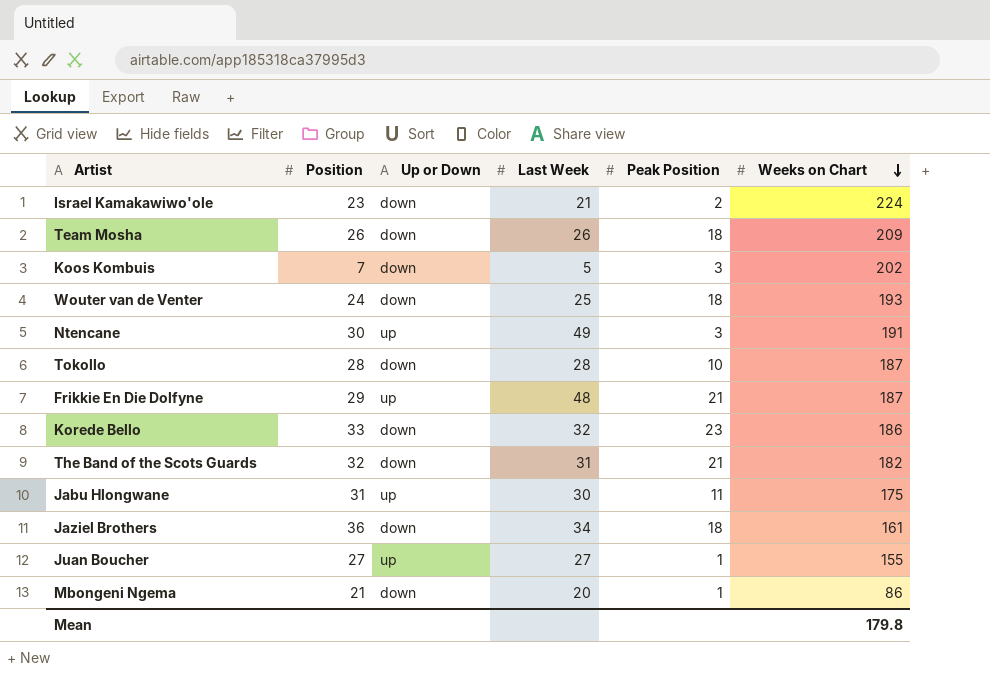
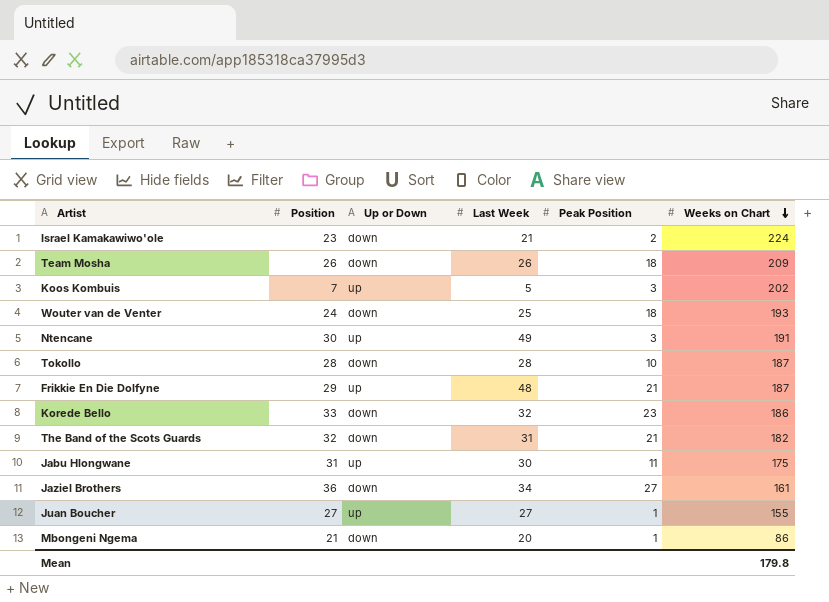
Koos Kombuis | Up or Down: down -> up
Jaziel Brothers | Peak Position: 18 -> 27

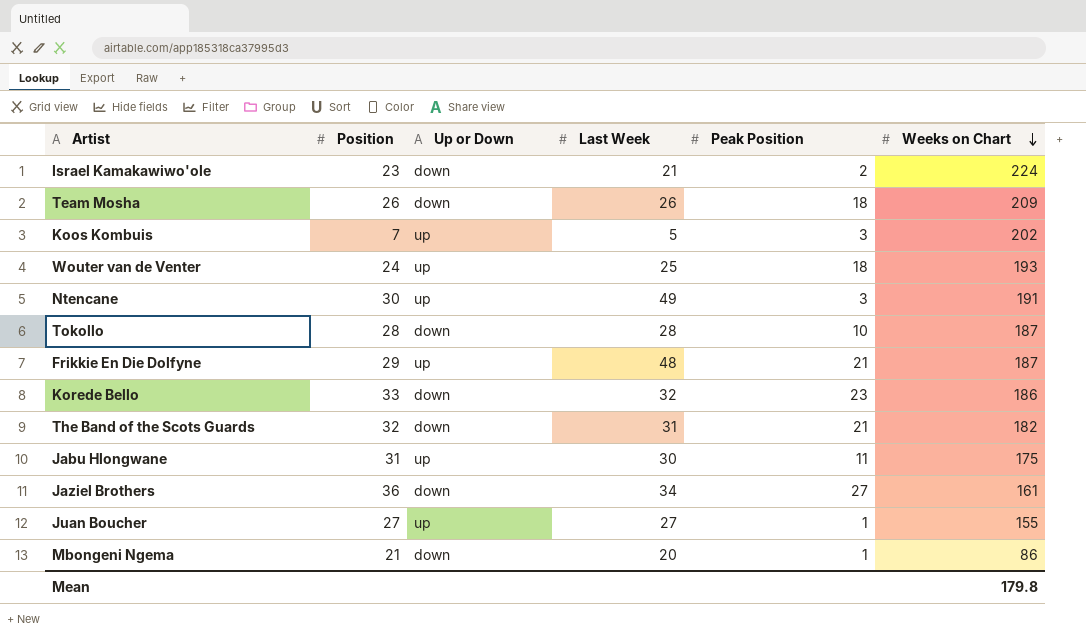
Wouter van de Venter | Up or Down: down -> up

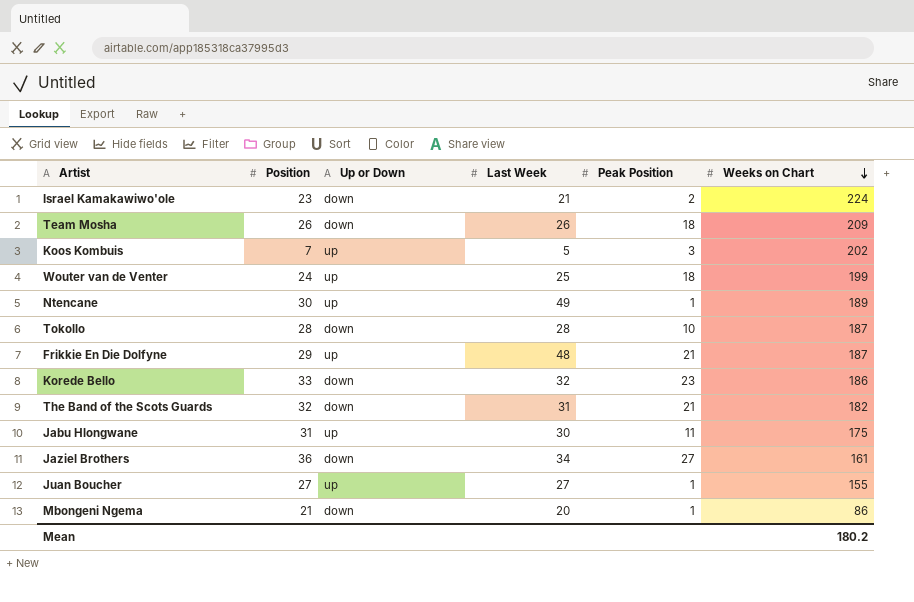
Wouter van de Venter | Weeks on Chart: 193 -> 199
Ntencane | Peak Position: 3 -> 1
Ntencane | Weeks on Chart: 191 -> 189
Mean | Weeks on Chart: 179.8 -> 180.2

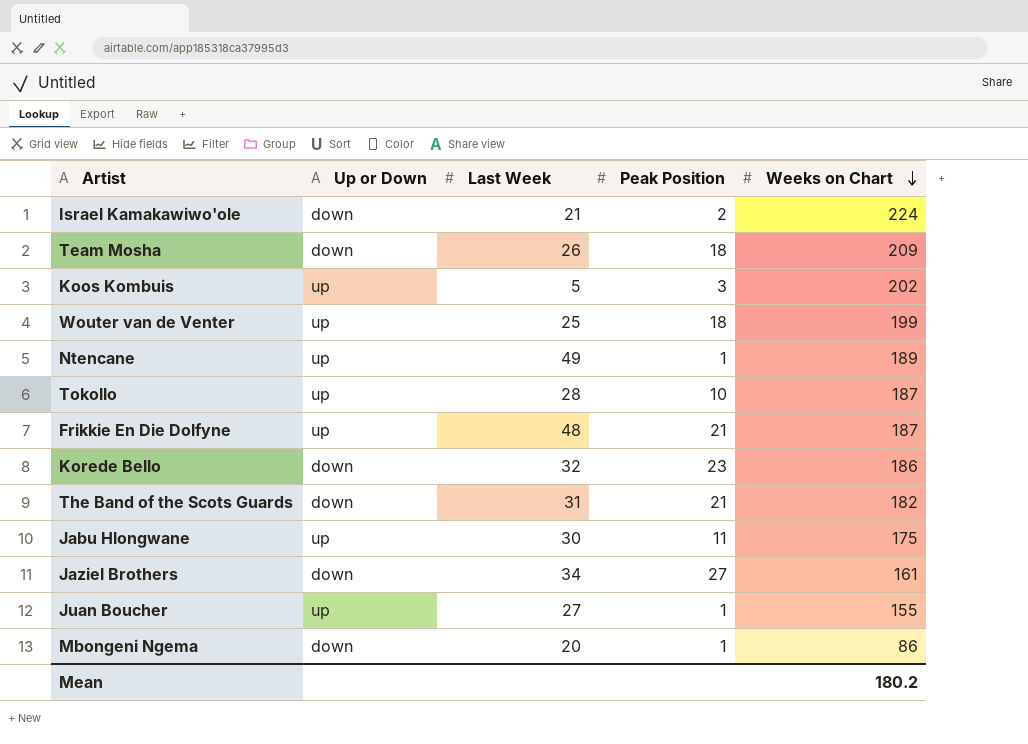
column Position | position: 2 -> none
Tokollo | Up or Down: down -> up

